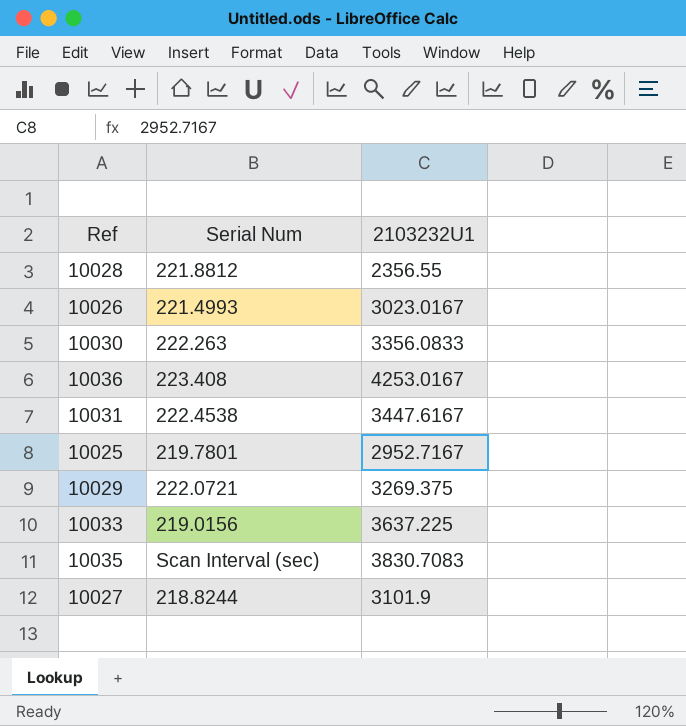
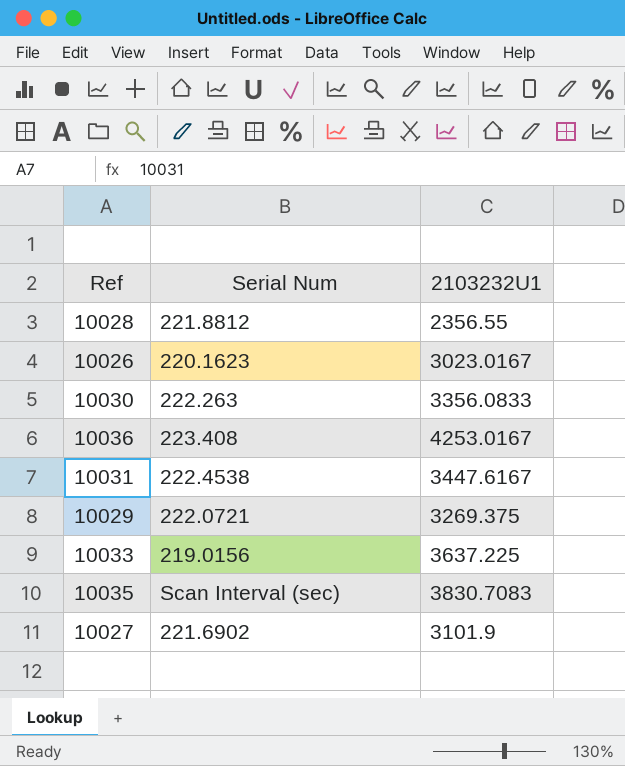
row 10025: 219.7801 | 2952.7167 -> none
10026 | Serial Num: 221.4993 -> 220.1623
10027 | Serial Num: 218.8244 -> 221.6902

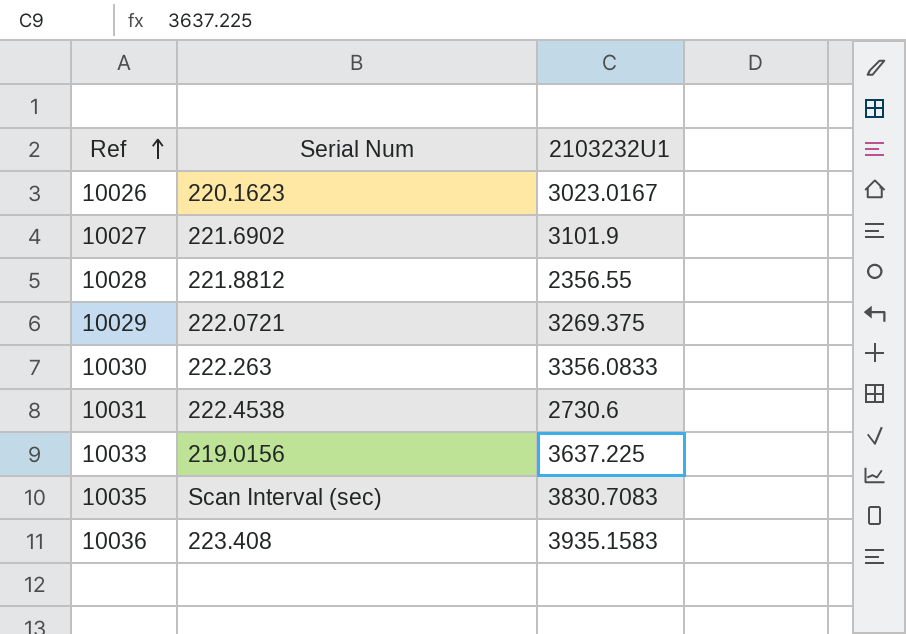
row order: none -> Ref ascending
10031 | 2103232U1: 3447.6167 -> 2730.6
10036 | 2103232U1: 4253.0167 -> 3935.1583

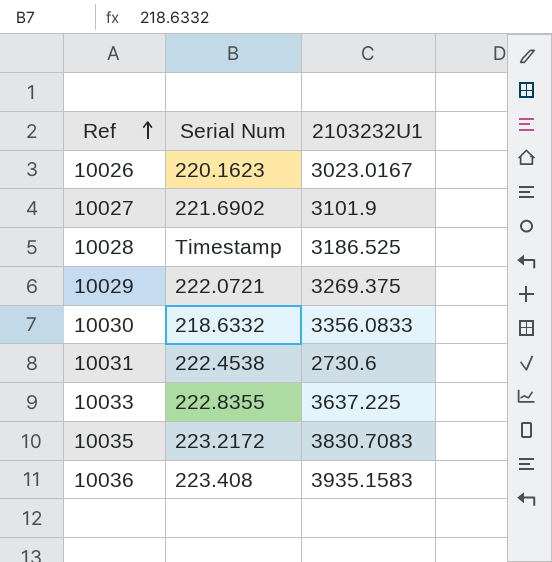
10028 | Serial Num: 221.8812 -> Timestamp
10028 | 2103232U1: 2356.55 -> 3186.525
10030 | Serial Num: 222.263 -> 218.6332
10033 | Serial Num: 219.0156 -> 222.8355
10035 | Serial Num: Scan Interval (sec) -> 223.2172

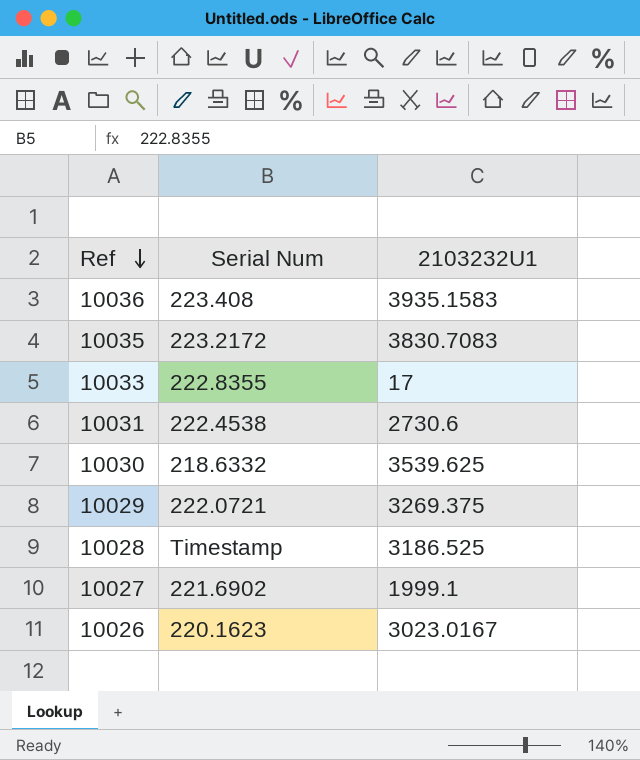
row order: Ref ascending -> Ref descending
10033 | 2103232U1: 3637.225 -> 17
10030 | 2103232U1: 3356.0833 -> 3539.625
10027 | 2103232U1: 3101.9 -> 1999.1

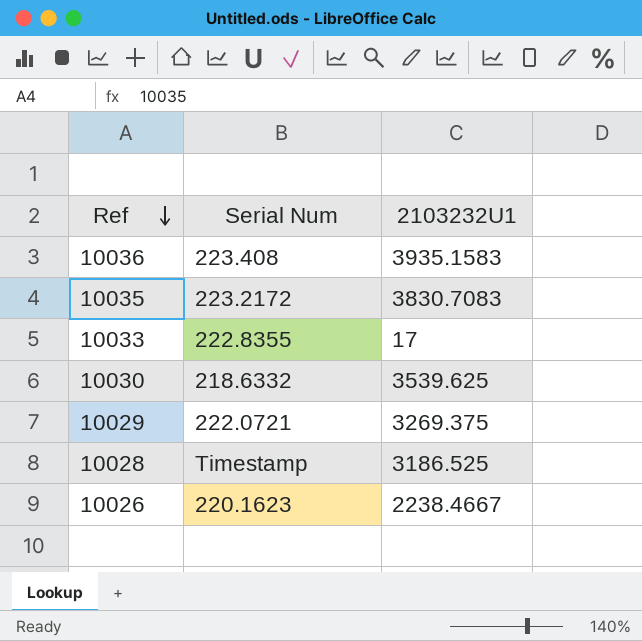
row 10031: 222.4538 | 2730.6 -> none
row 10027: 221.6902 | 1999.1 -> none
10026 | 2103232U1: 3023.0167 -> 2238.4667

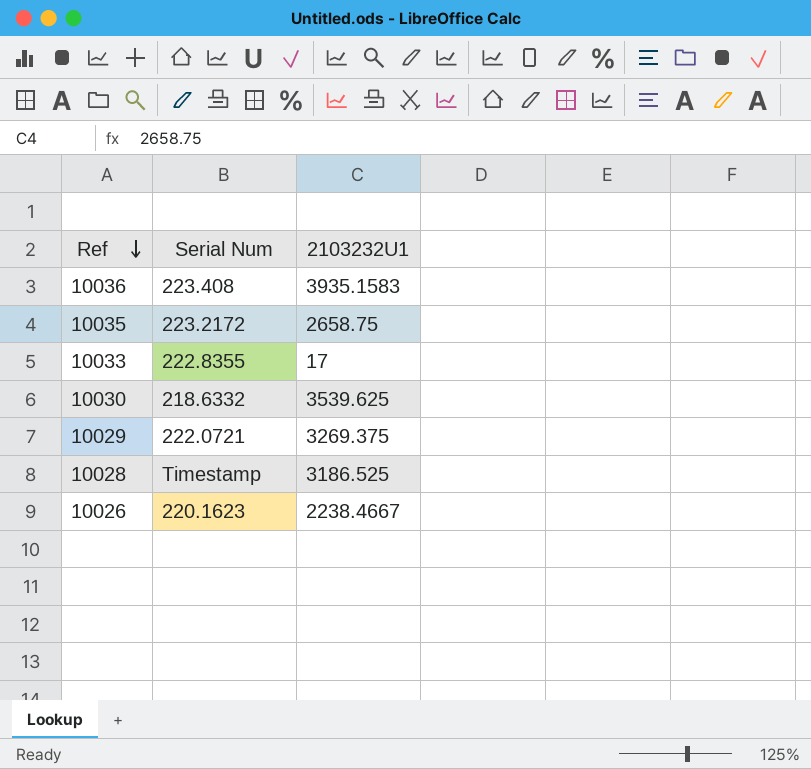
10035 | 2103232U1: 3830.7083 -> 2658.75

